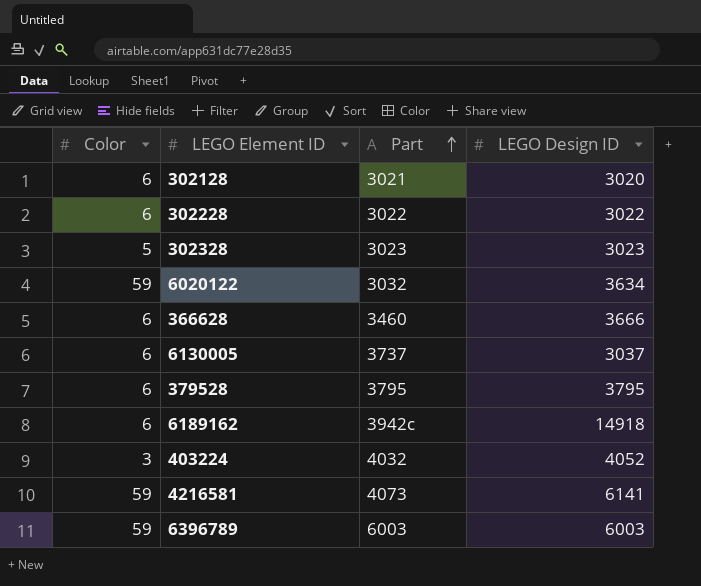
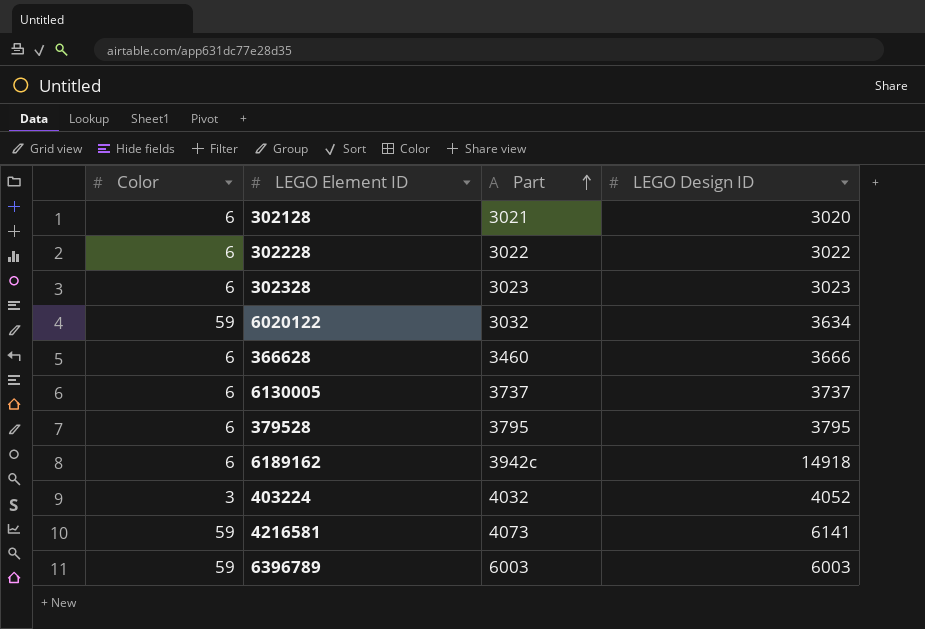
302328 | Color: 5 -> 6
6130005 | LEGO Design ID: 3037 -> 3737

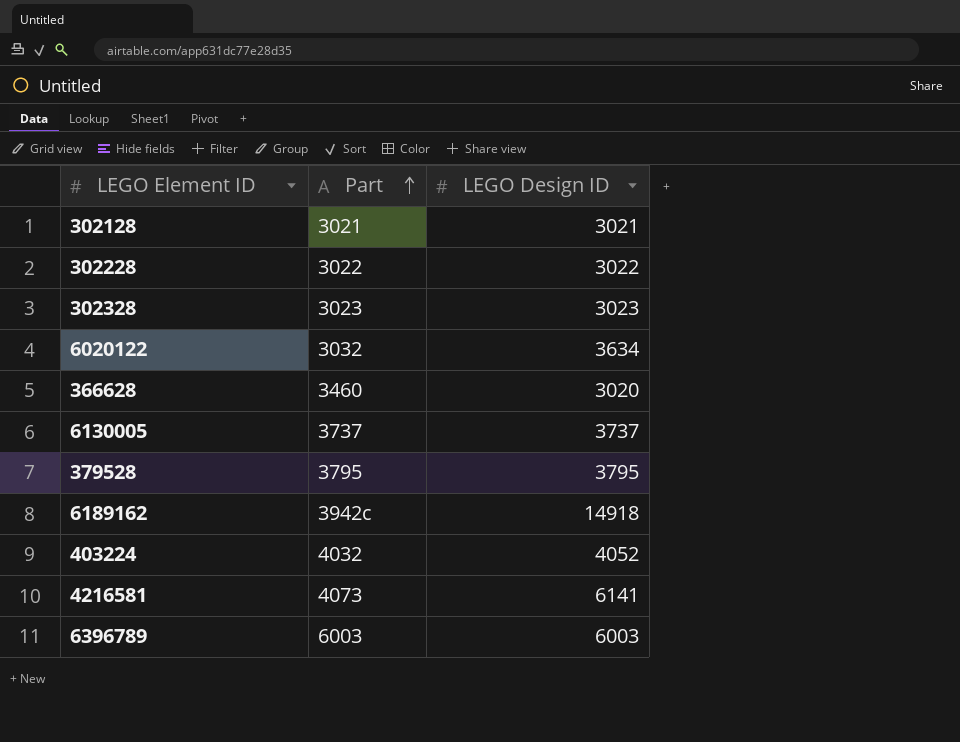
column Color | position: 1 -> none
302128 | LEGO Design ID: 3020 -> 3021
366628 | LEGO Design ID: 3666 -> 3020

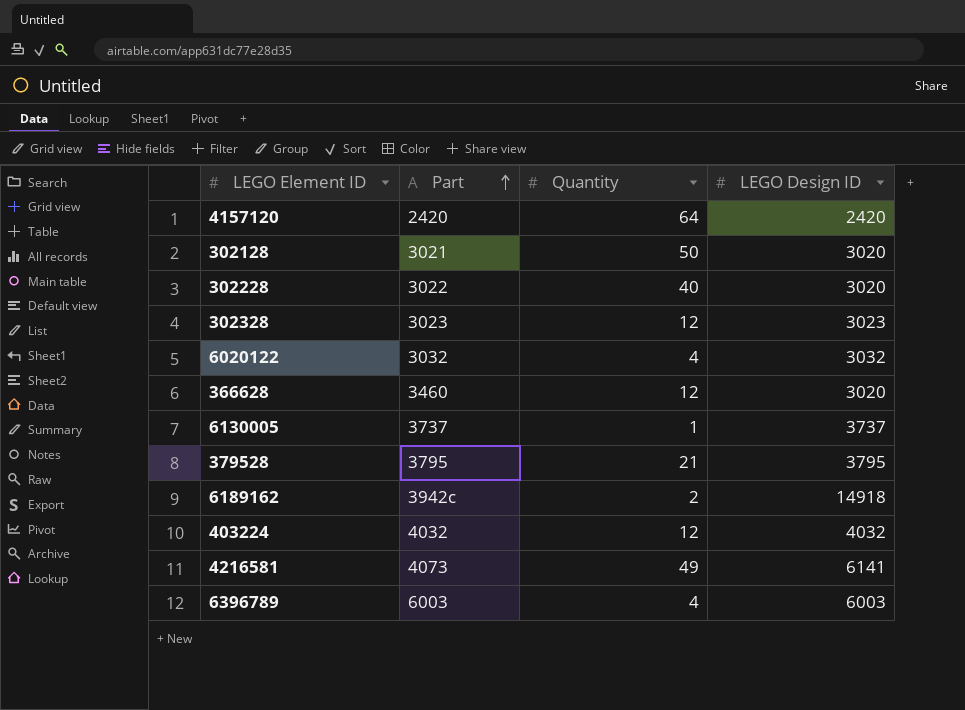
column Quantity | position: none -> 3
row 4157120: none -> 2420 | 64 | 2420
302128 | LEGO Design ID: 3021 -> 3020
302228 | LEGO Design ID: 3022 -> 3020
6020122 | LEGO Design ID: 3634 -> 3032
403224 | LEGO Design ID: 4052 -> 4032

